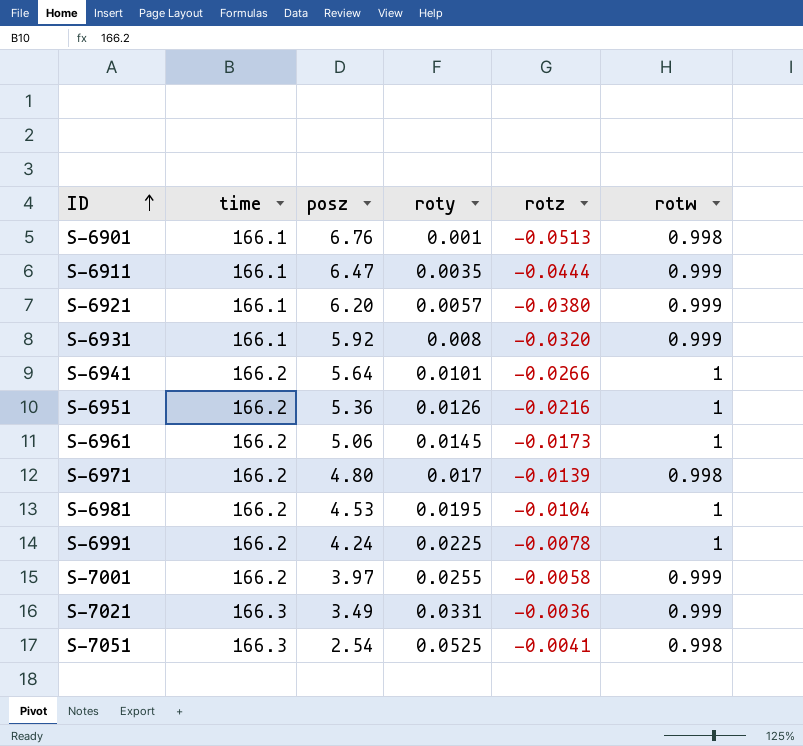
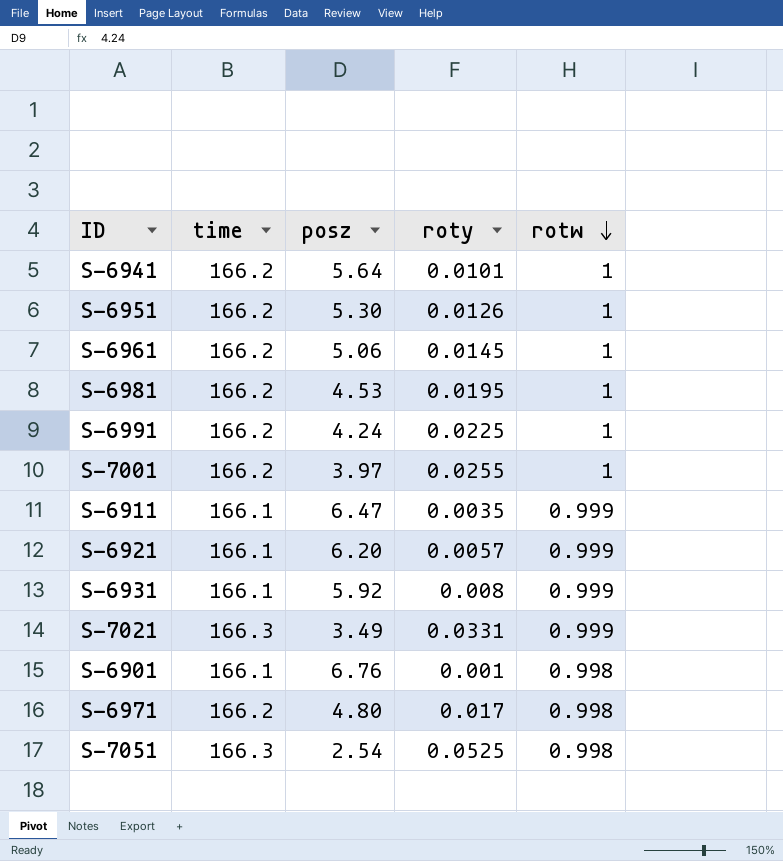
row order: ID ascending -> rotw descending
column rotz | position: 5 -> none
S-6951 | posz: 5.36 -> 5.30
S-7001 | rotw: 0.999 -> 1

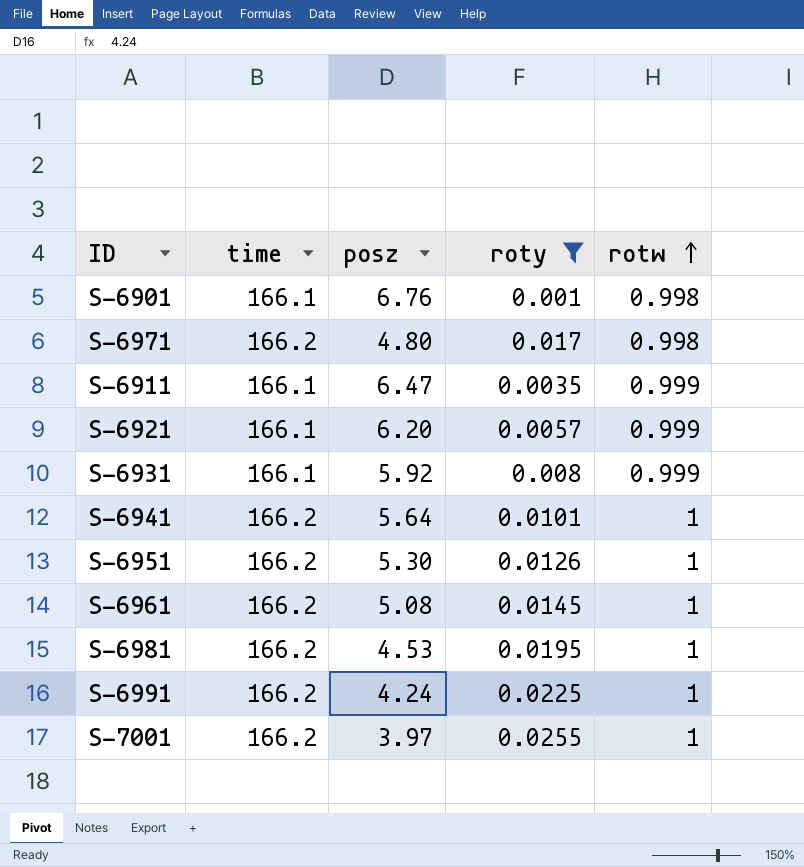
filter: none -> roty <= 0.0255
row order: rotw descending -> rotw ascending
S-6961 | posz: 5.06 -> 5.08

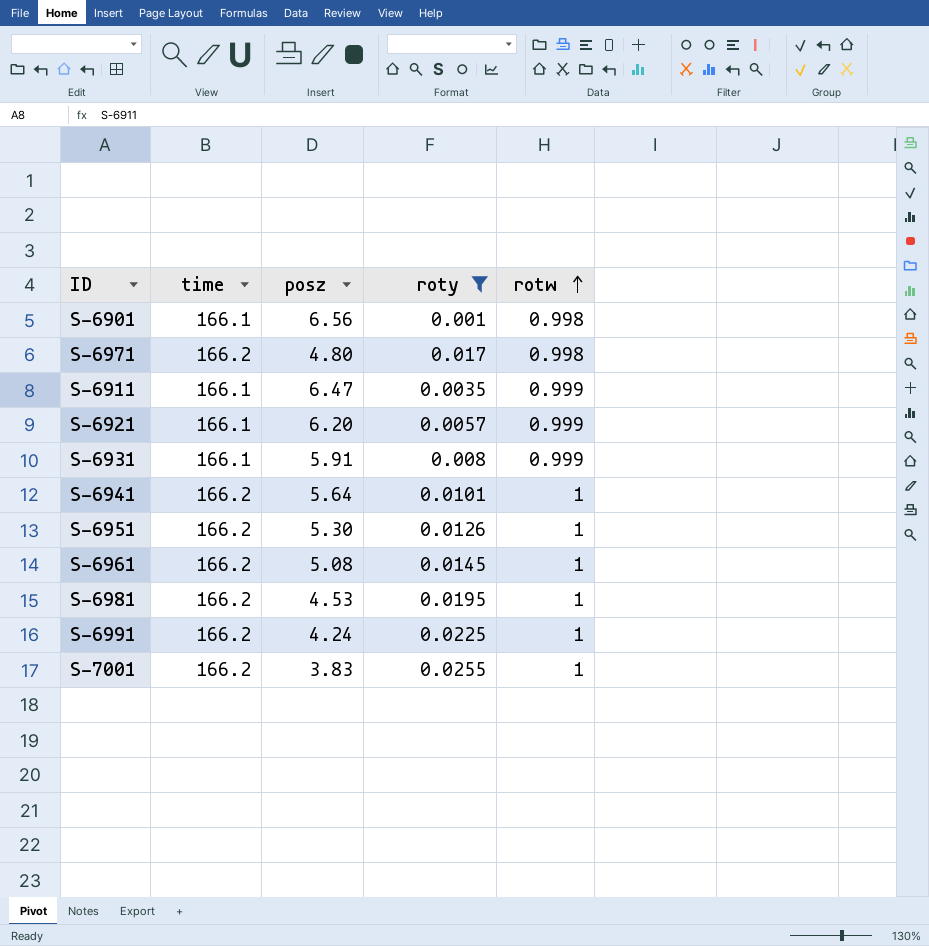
S-6901 | posz: 6.76 -> 6.56
S-6931 | posz: 5.92 -> 5.91
S-7001 | posz: 3.97 -> 3.83

